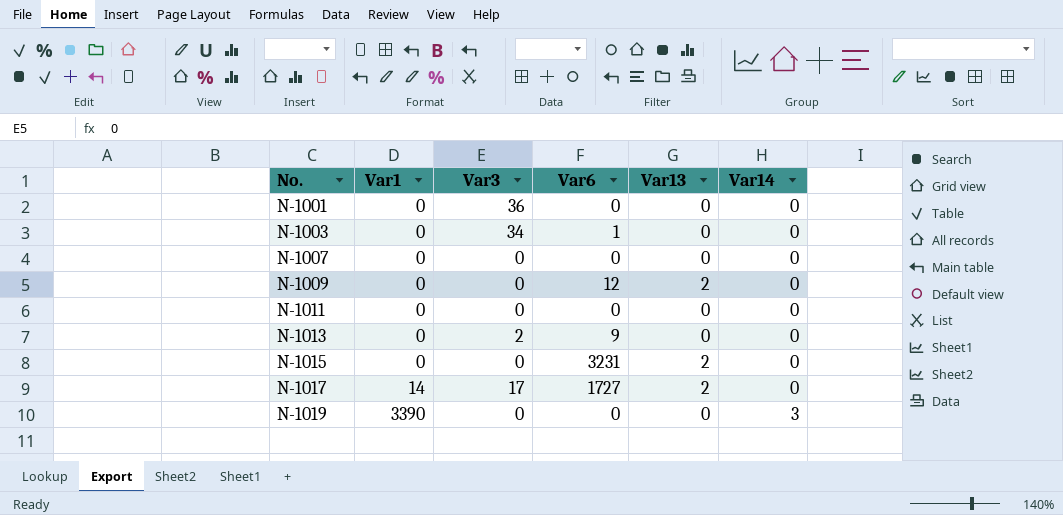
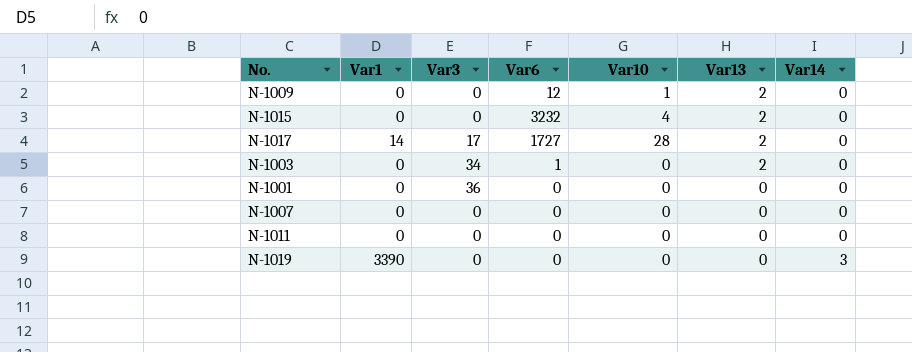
row order: No. ascending -> Var13 descending
column Var10 | position: none -> 5
row N-1013: 0 | 2 | 9 | 0 | 0 -> none
N-1015 | Var6: 3231 -> 3232
N-1003 | Var13: 0 -> 2

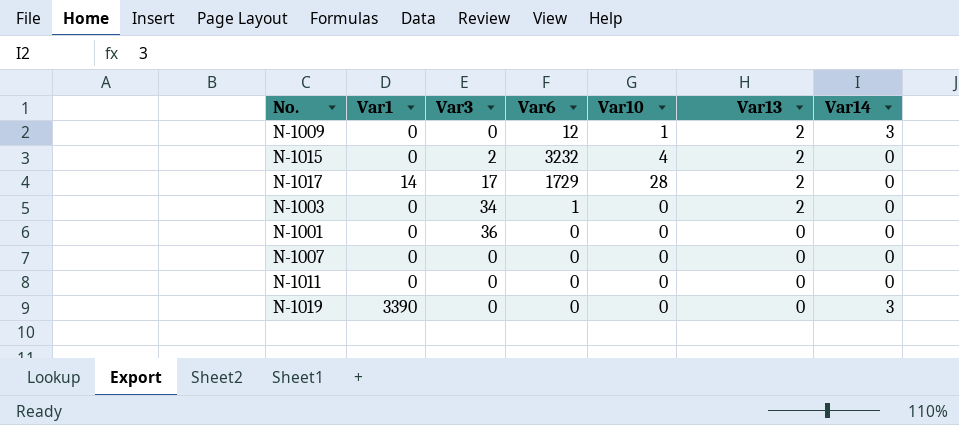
N-1009 | Var14: 0 -> 3
N-1015 | Var3: 0 -> 2
N-1017 | Var6: 1727 -> 1729

